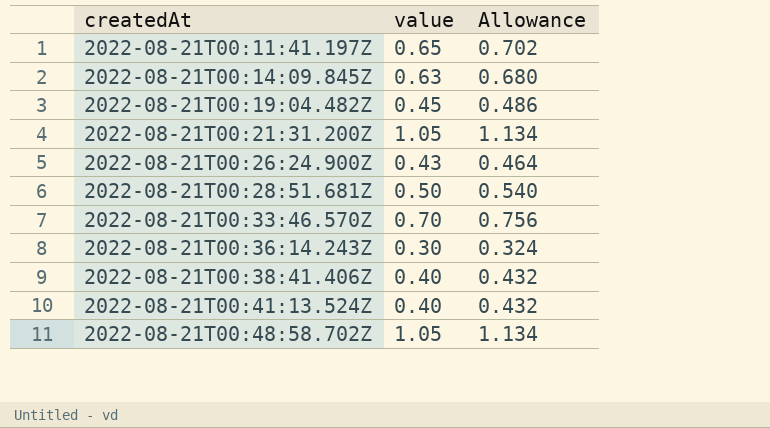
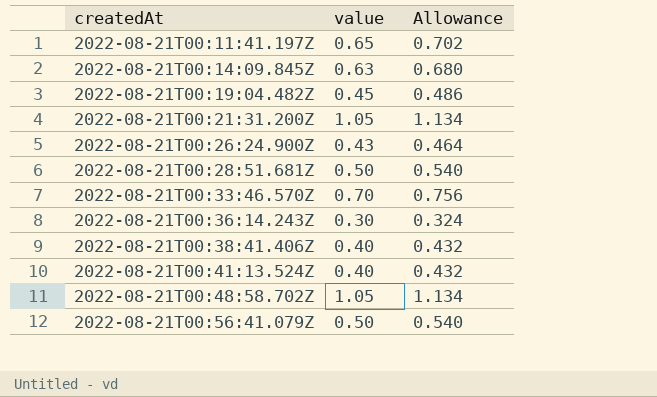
row 2022-08-21T00:56:41.079Z: none -> 0.50 | 0.540

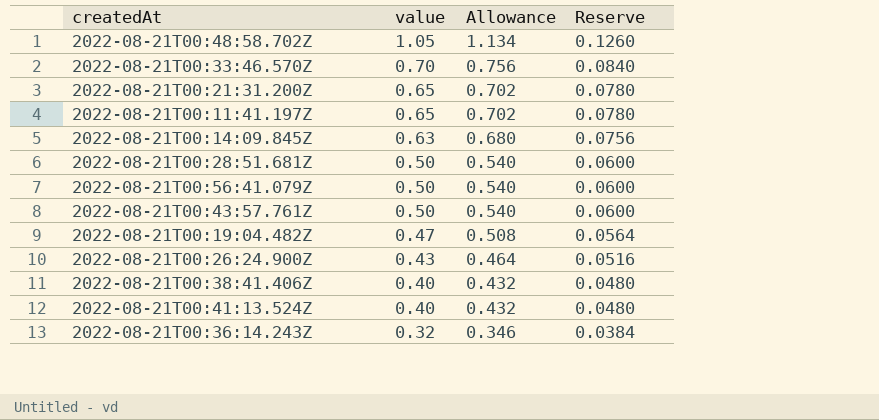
row order: createdAt ascending -> value descending
column Reserve | formula: none -> [value] * 0.12
2022-08-21T00:21:31.200Z | value: 1.05 -> 0.65
2022-08-21T00:21:31.200Z | Allowance: 1.134 -> 0.702
row 2022-08-21T00:43:57.761Z: none -> 0.50 | 0.540 | 0.0600
2022-08-21T00:19:04.482Z | value: 0.45 -> 0.47
2022-08-21T00:19:04.482Z | Allowance: 0.486 -> 0.508
2022-08-21T00:36:14.243Z | value: 0.30 -> 0.32
2022-08-21T00:36:14.243Z | Allowance: 0.324 -> 0.346

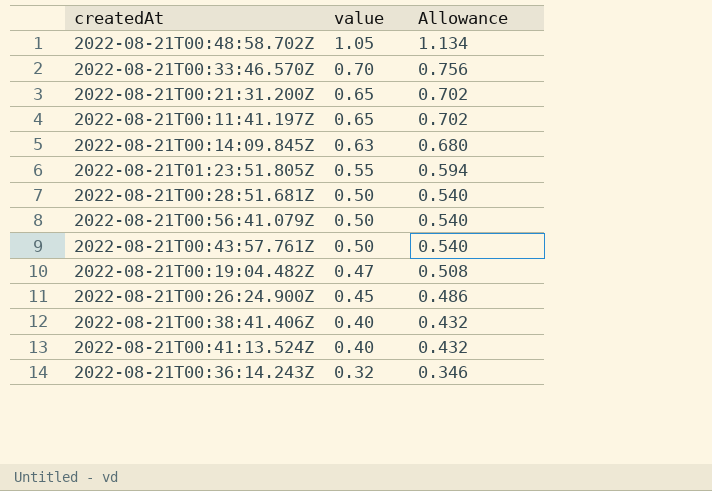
column Reserve | formula: [value] * 0.12 -> none
row 2022-08-21T01:23:51.805Z: none -> 0.55 | 0.594
2022-08-21T00:26:24.900Z | value: 0.43 -> 0.45
2022-08-21T00:26:24.900Z | Allowance: 0.464 -> 0.486

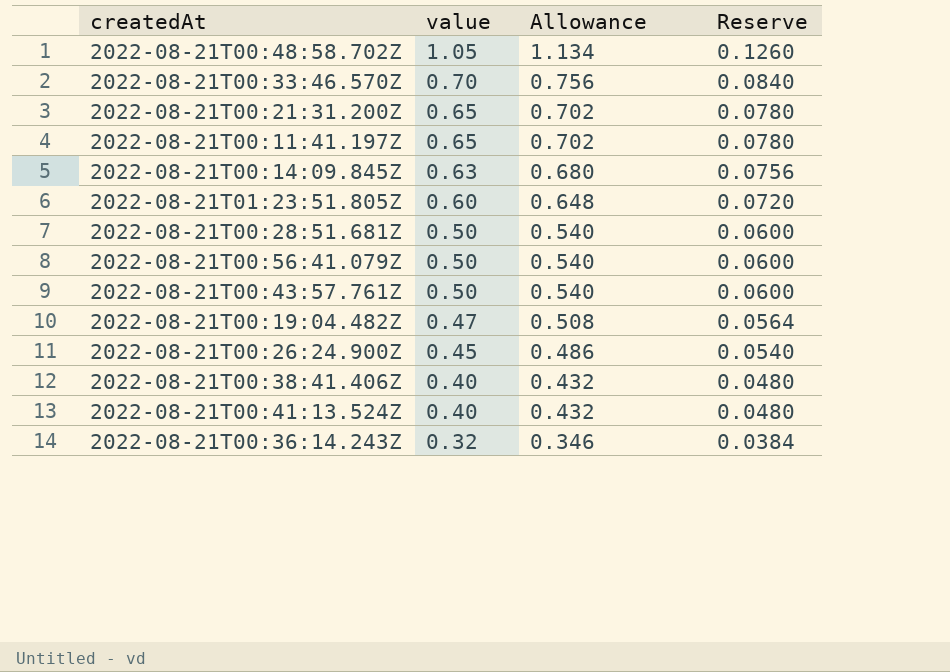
column Reserve | formula: none -> [value] * 0.12
2022-08-21T01:23:51.805Z | value: 0.55 -> 0.60
2022-08-21T01:23:51.805Z | Allowance: 0.594 -> 0.648

